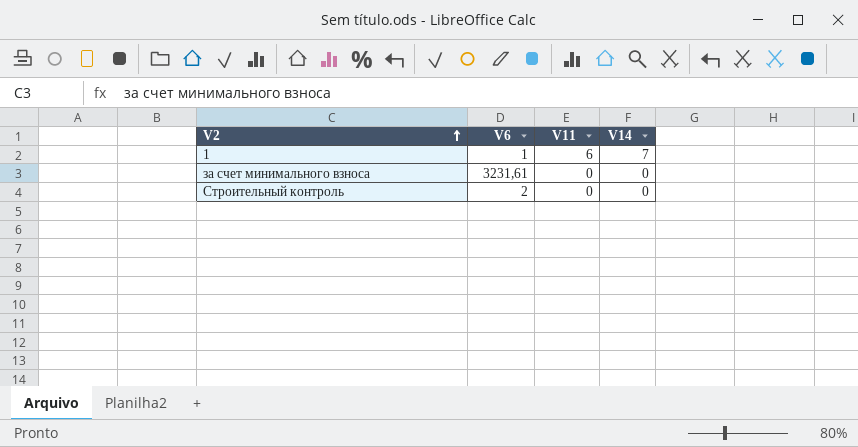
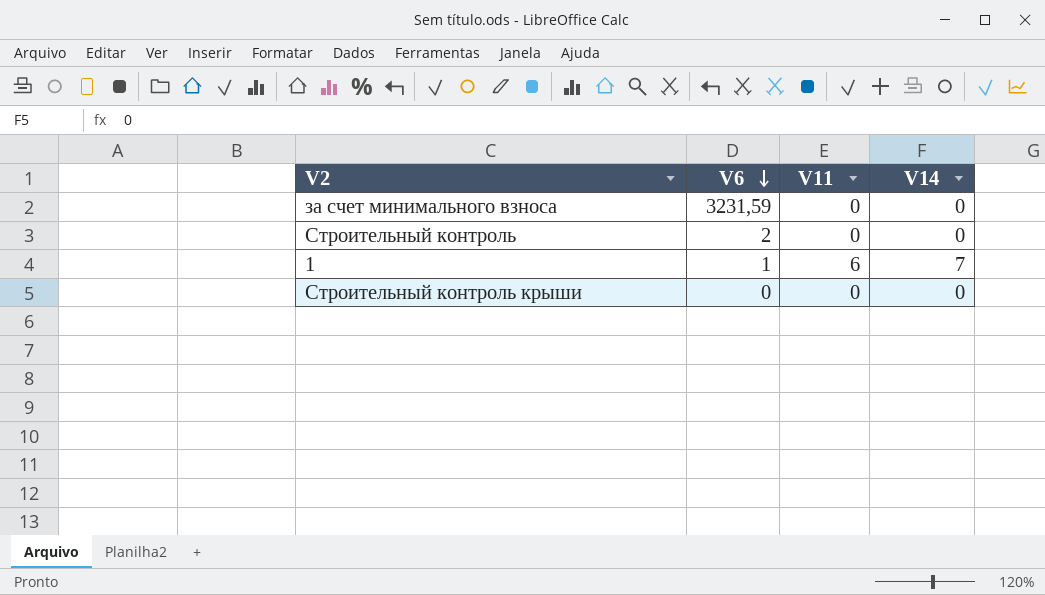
row order: V2 ascending -> V6 descending
за счет минимального взноса | V6: 3231,61 -> 3231,59
row Строительный контроль крыши: none -> 0 | 0 | 0

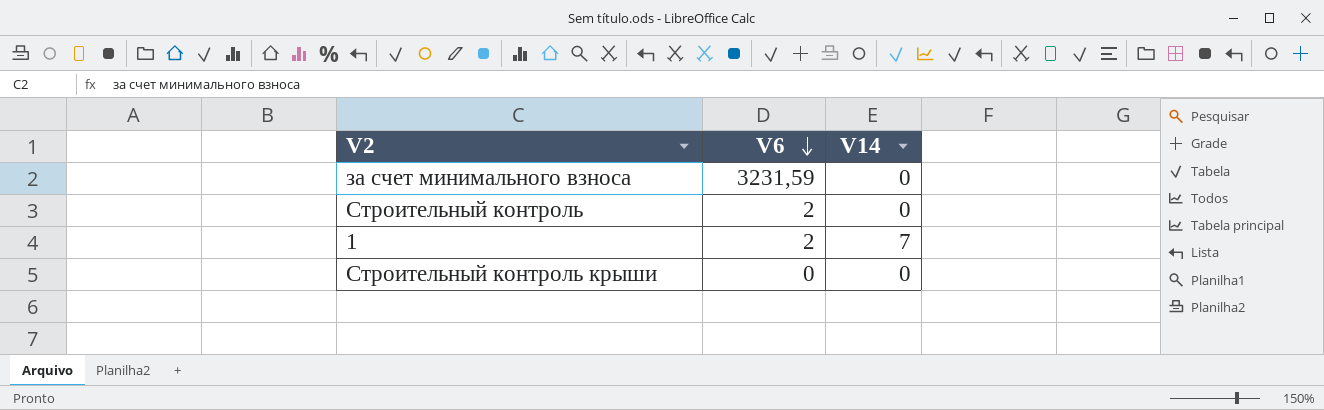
column V11 | position: 3 -> none
1 | V6: 1 -> 2

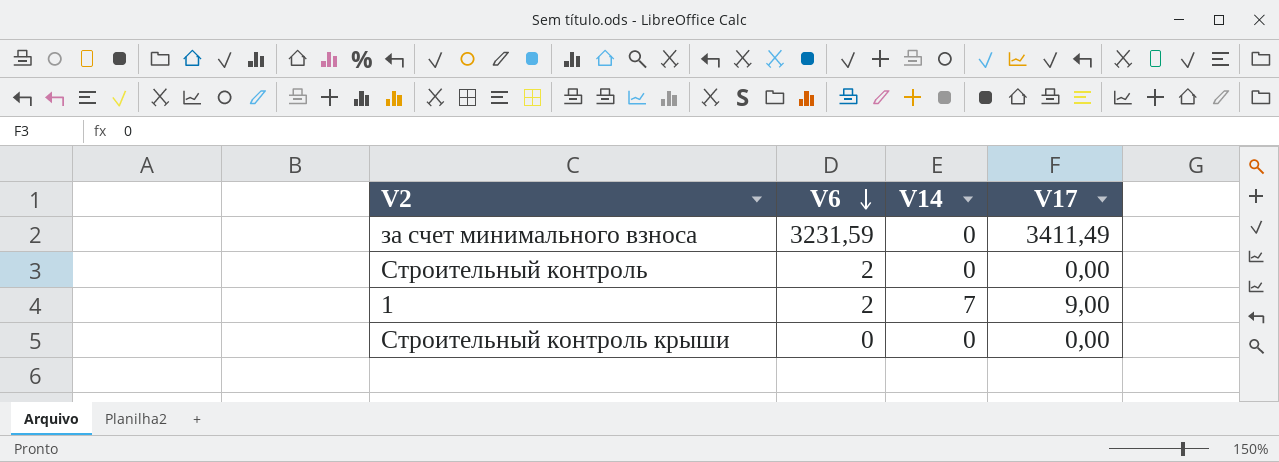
column V17 | position: none -> 4

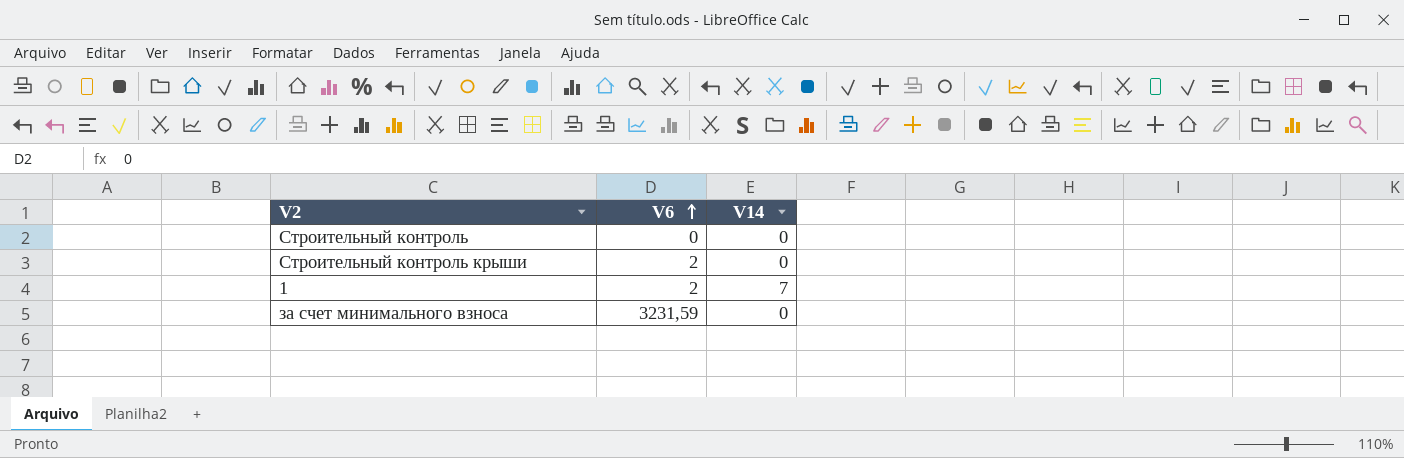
row order: V6 descending -> V6 ascending
column V17 | position: 4 -> none
Строительный контроль | V6: 2 -> 0
Строительный контроль крыши | V6: 0 -> 2

